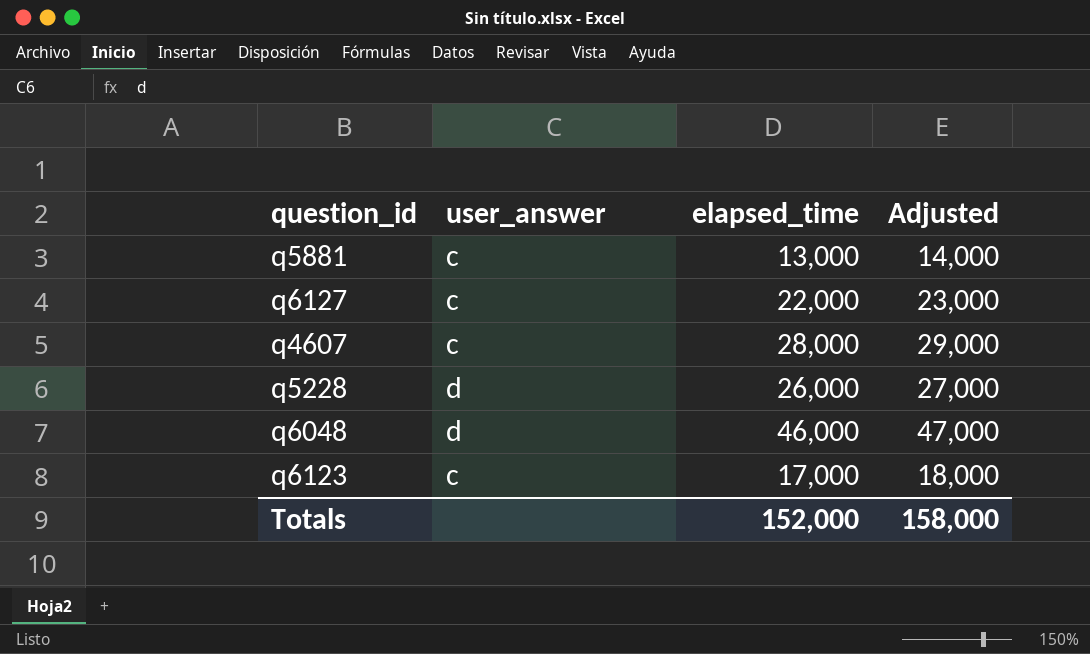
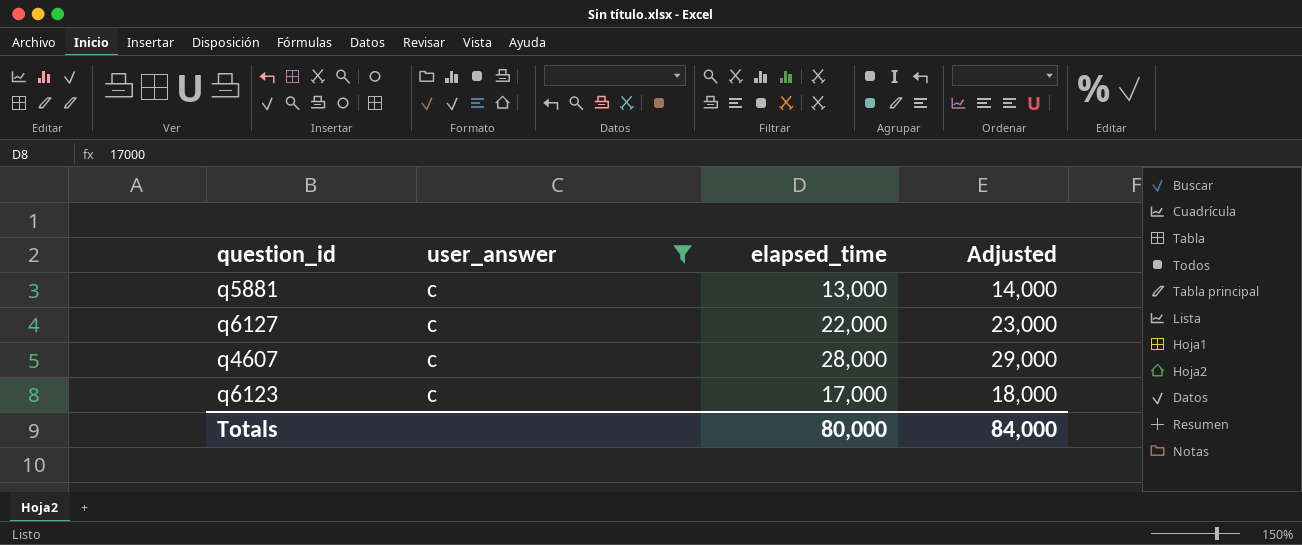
filter: none -> user_answer = c
Totals | elapsed_time: 152,000 -> 80,000
Totals | Adjusted: 158,000 -> 84,000

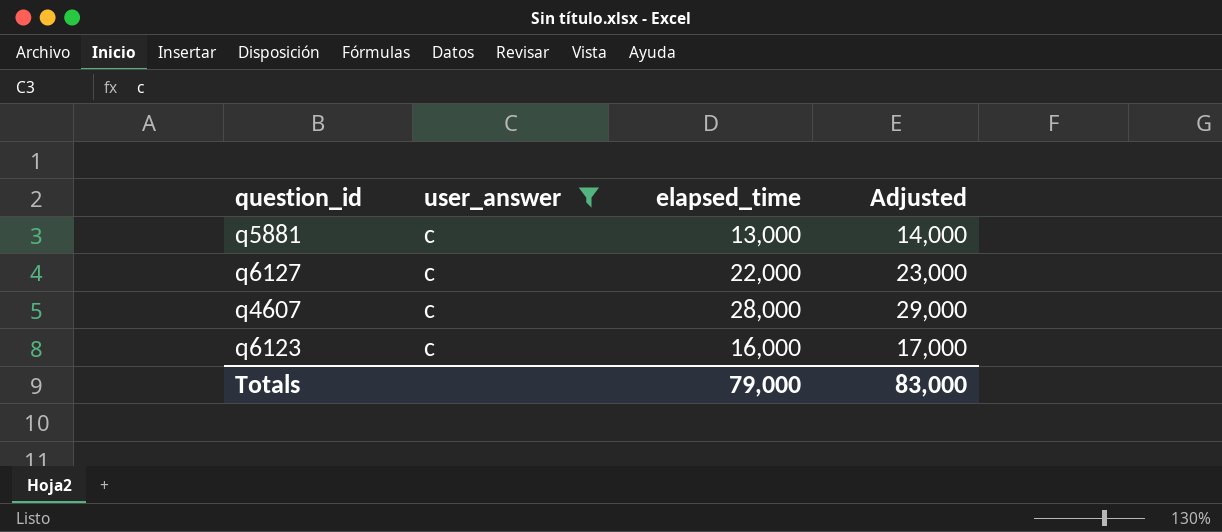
q6123 | elapsed_time: 17,000 -> 16,000
q6123 | Adjusted: 18,000 -> 17,000
Totals | elapsed_time: 80,000 -> 79,000
Totals | Adjusted: 84,000 -> 83,000

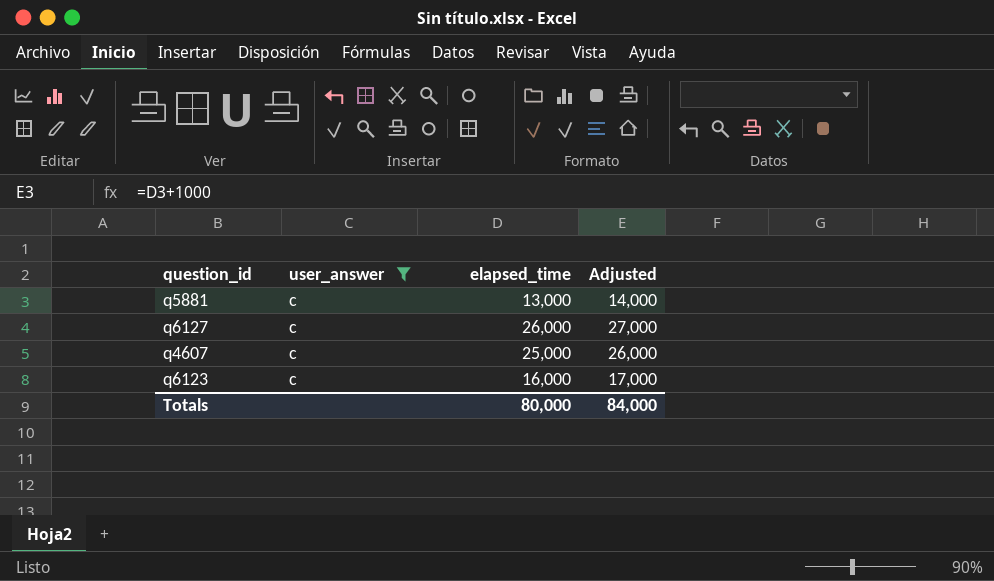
q6127 | elapsed_time: 22,000 -> 26,000
q6127 | Adjusted: 23,000 -> 27,000
q4607 | elapsed_time: 28,000 -> 25,000
q4607 | Adjusted: 29,000 -> 26,000
Totals | elapsed_time: 79,000 -> 80,000
Totals | Adjusted: 83,000 -> 84,000

